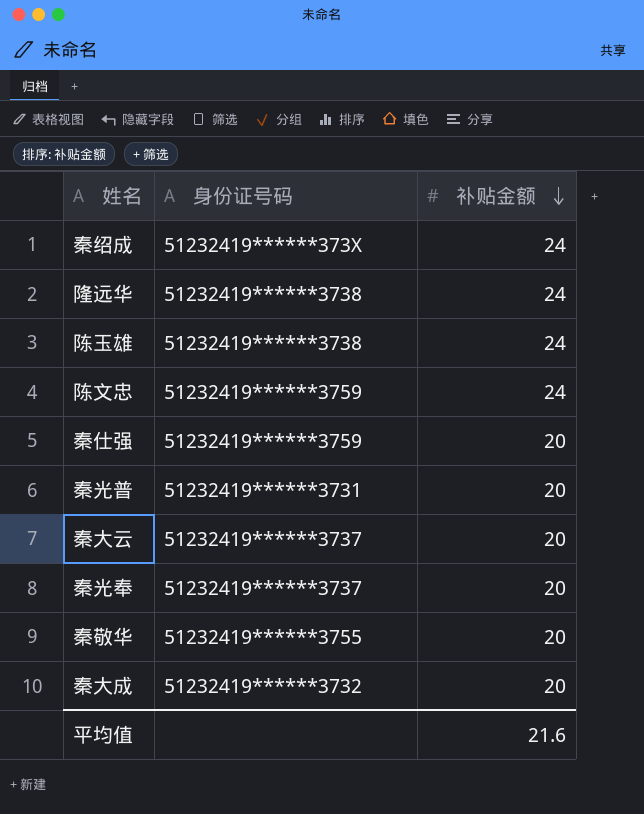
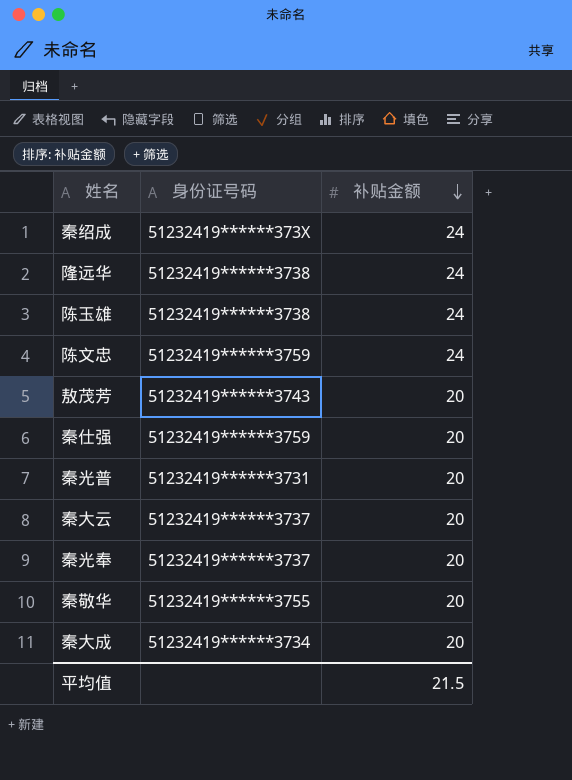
row 敖茂芳: none -> 51232419******3743 | 20
秦大成 | 身份证号码: 51232419******3732 -> 51232419******3734
平均值 | 补贴金额: 21.6 -> 21.5

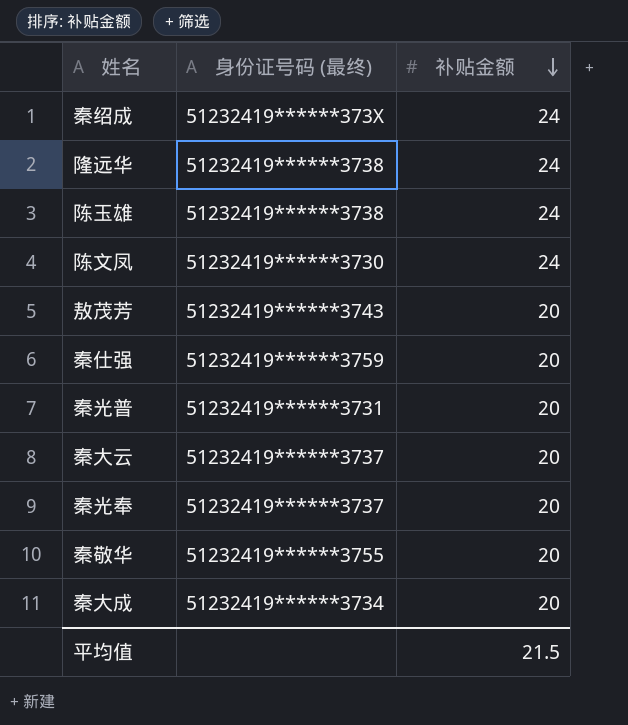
column name: 身份证号码 -> 身份证号码 (最终)
row 陈文忠: 51232419******3759 | 24 -> none
row 陈文凤: none -> 51232419******3730 | 24

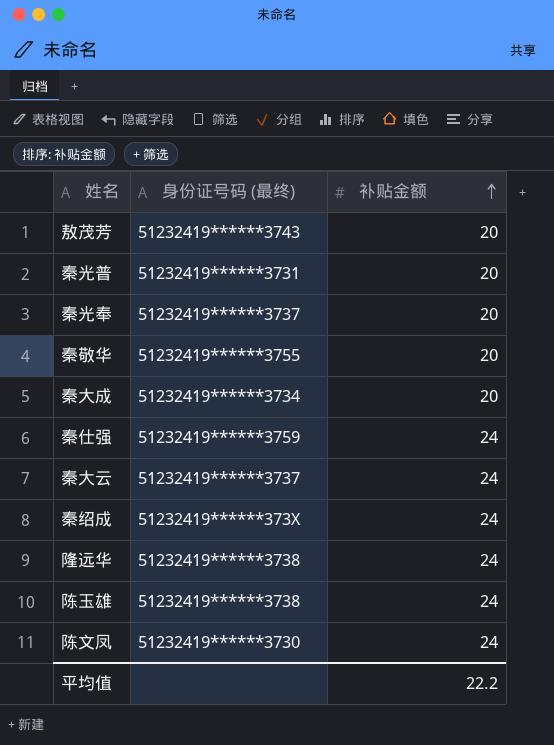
row order: 补贴金额 descending -> 补贴金额 ascending
秦仕强 | 补贴金额: 20 -> 24
秦大云 | 补贴金额: 20 -> 24
平均值 | 补贴金额: 21.5 -> 22.2

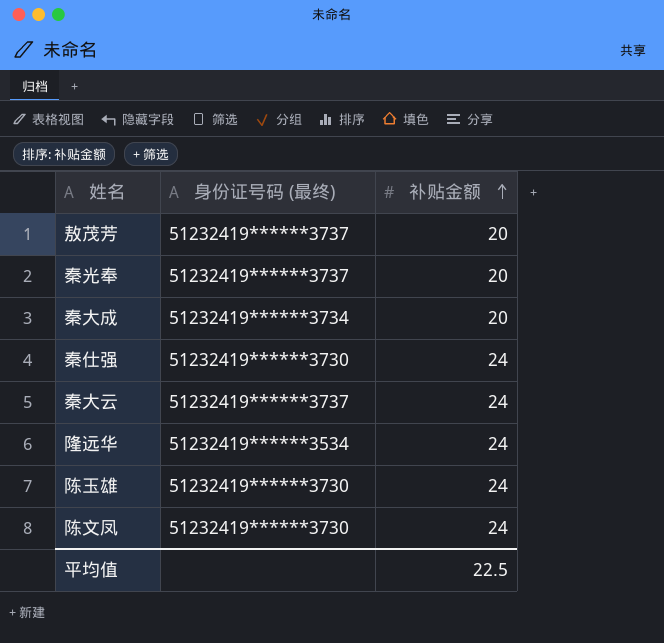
row 秦光普: 51232419******3731 | 20 -> none
row 秦敬华: 51232419******3755 | 20 -> none
row 秦绍成: 51232419******373X | 24 -> none
敖茂芳 | 身份证号码 (最终): 51232419******3743 -> 51232419******3737
秦仕强 | 身份证号码 (最终): 51232419******3759 -> 51232419******3730
隆远华 | 身份证号码 (最终): 51232419******3738 -> 51232419******3534
陈玉雄 | 身份证号码 (最终): 51232419******3738 -> 51232419******3730
平均值 | 补贴金额: 22.2 -> 22.5

